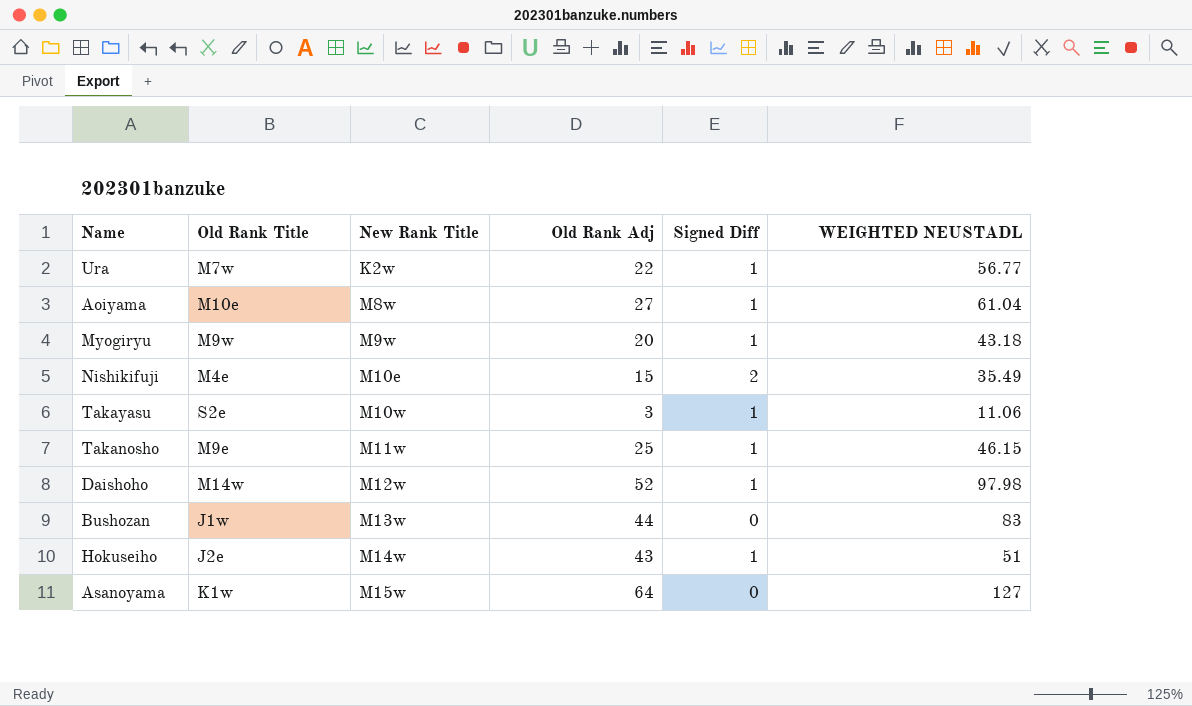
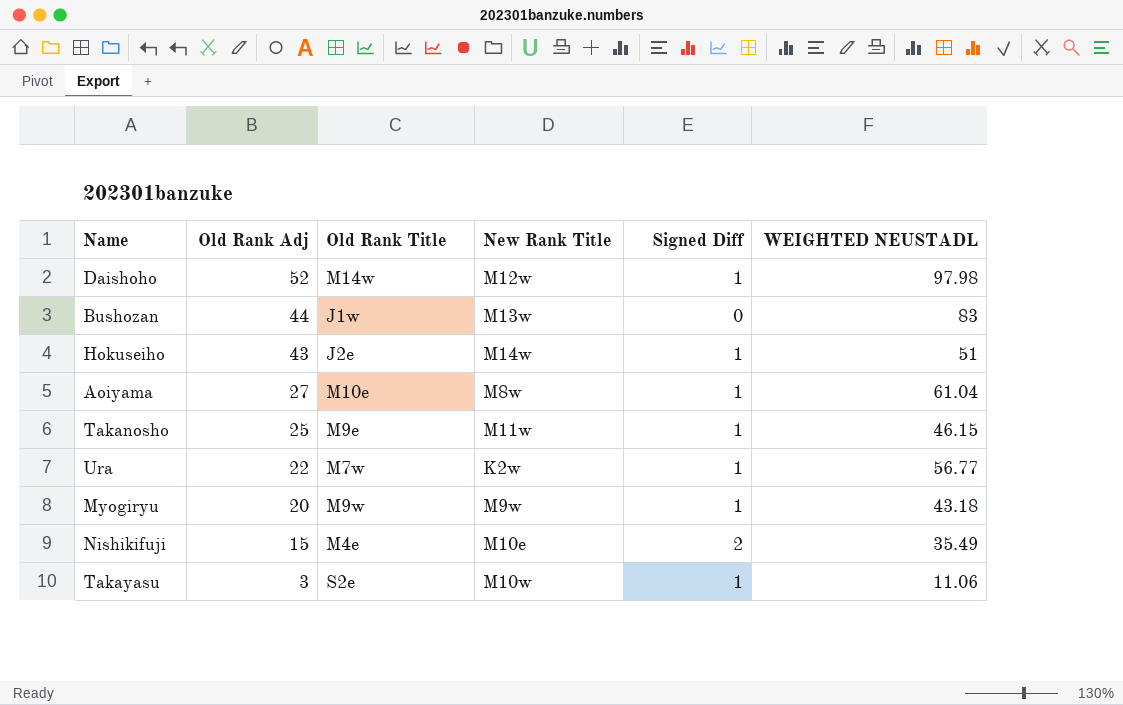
row order: New Rank Title ascending -> Old Rank Adj descending
column Old Rank Adj | position: 4 -> 2
row Asanoyama: K1w | M15w | 64 | 0 | 127 -> none

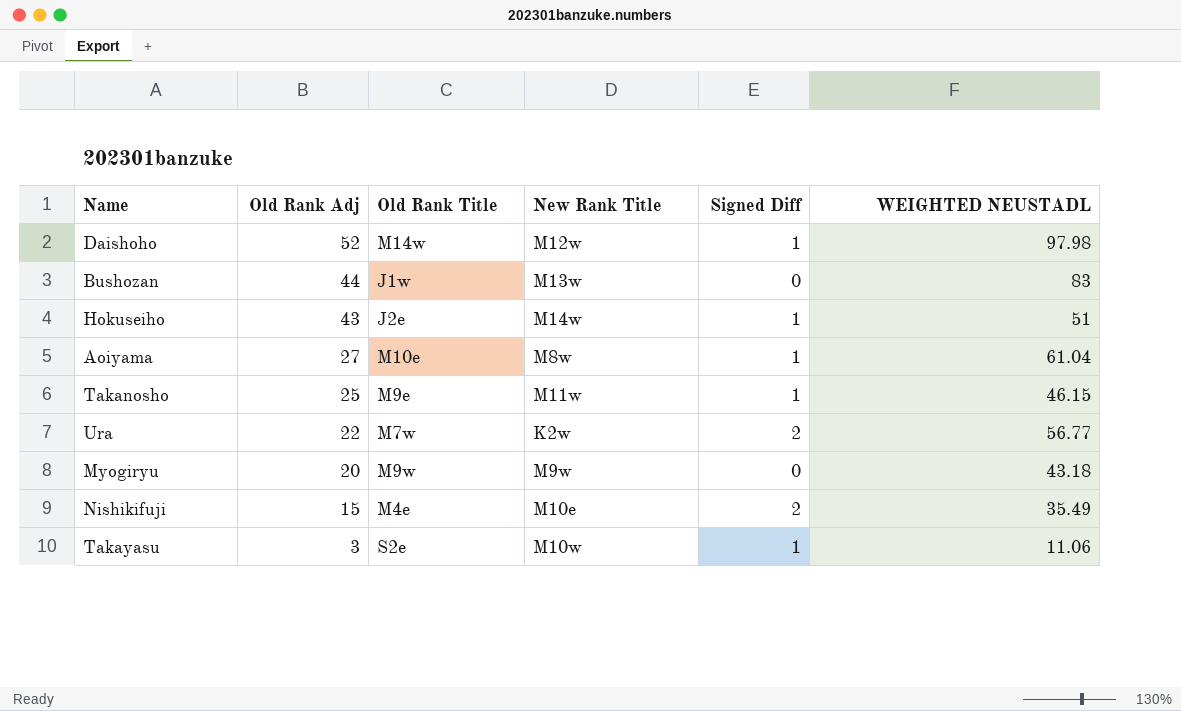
Ura | Signed Diff: 1 -> 2
Myogiryu | Signed Diff: 1 -> 0

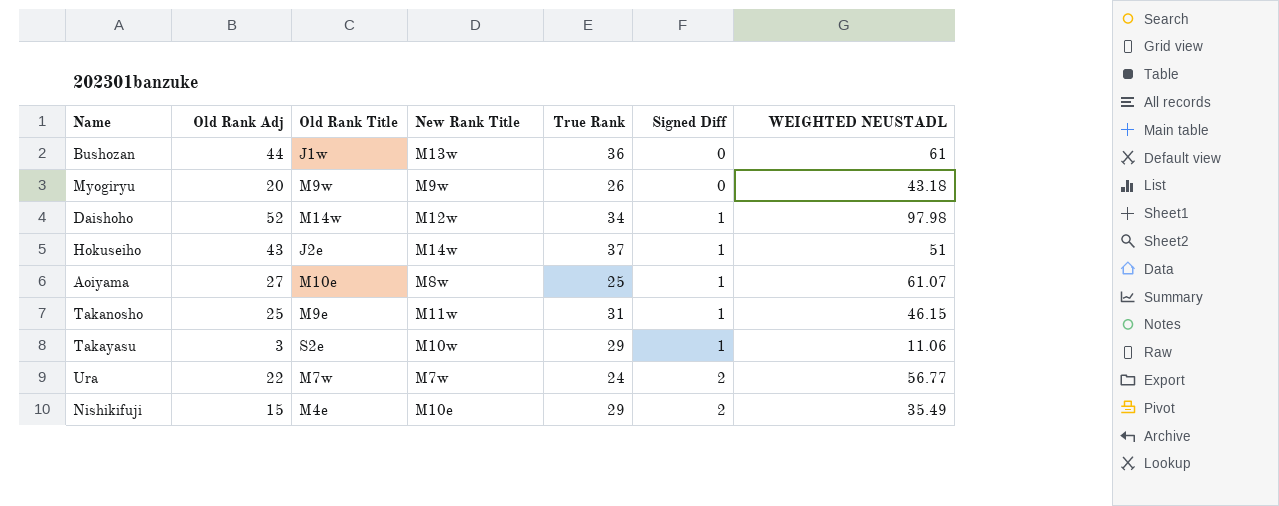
row order: Old Rank Adj descending -> Signed Diff ascending
column True Rank | position: none -> 5
Bushozan | WEIGHTED NEUSTADL: 83 -> 61
Aoiyama | WEIGHTED NEUSTADL: 61.04 -> 61.07
Ura | New Rank Title: K2w -> M7w

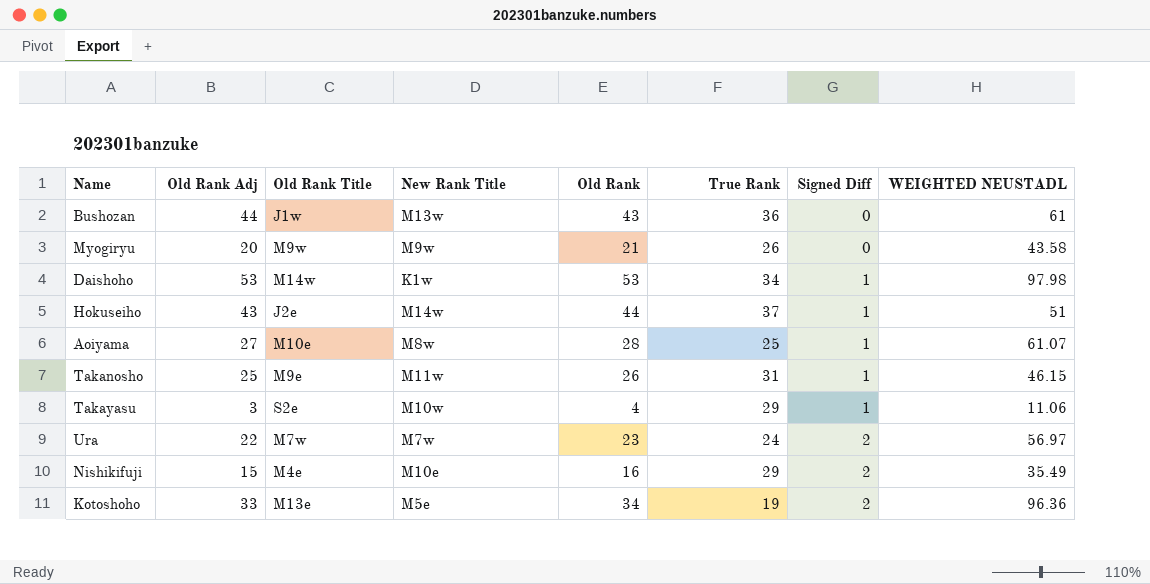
column Old Rank | position: none -> 5
Myogiryu | WEIGHTED NEUSTADL: 43.18 -> 43.58
Daishoho | Old Rank Adj: 52 -> 53
Daishoho | New Rank Title: M12w -> K1w
Ura | WEIGHTED NEUSTADL: 56.77 -> 56.97
row Kotoshoho: none -> 33 | M13e | M5e | 34 | 19 | 2 | 96.36

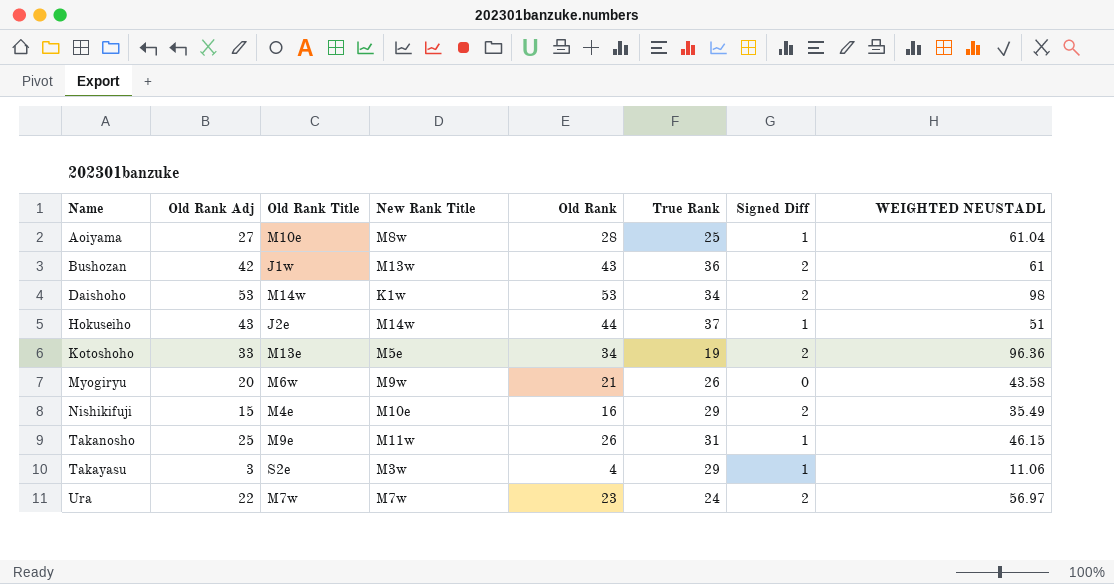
row order: Signed Diff ascending -> Name ascending
Aoiyama | WEIGHTED NEUSTADL: 61.07 -> 61.04
Bushozan | Old Rank Adj: 44 -> 42
Bushozan | Signed Diff: 0 -> 2
Daishoho | Signed Diff: 1 -> 2
Daishoho | WEIGHTED NEUSTADL: 97.98 -> 98
Myogiryu | Old Rank Title: M9w -> M6w
Takayasu | New Rank Title: M10w -> M3w

